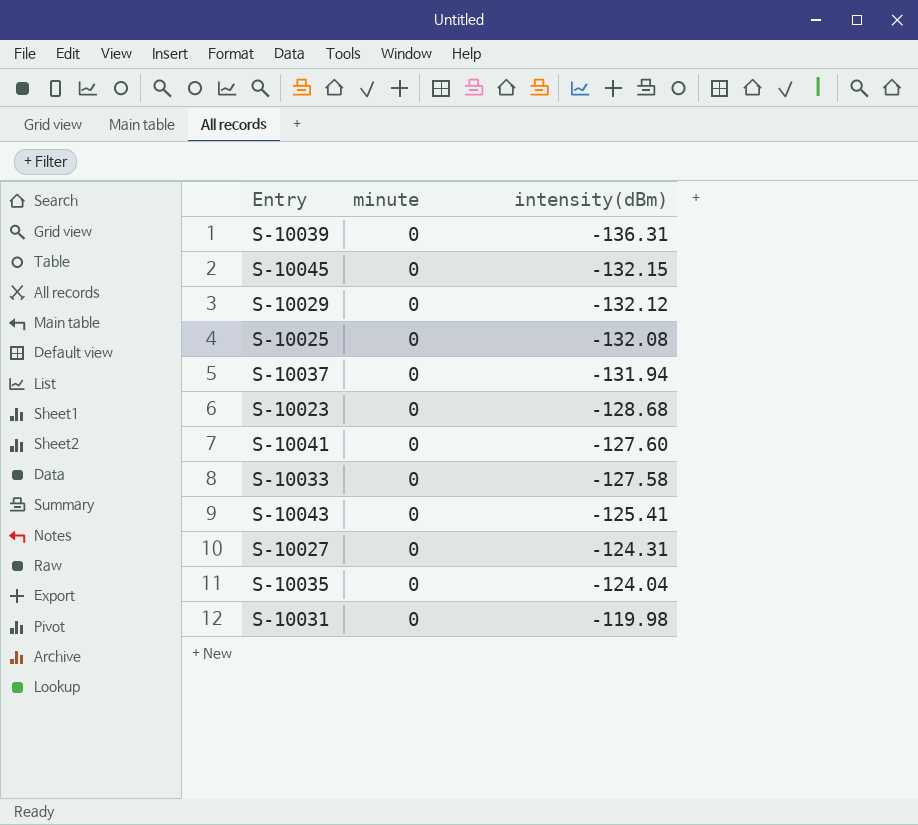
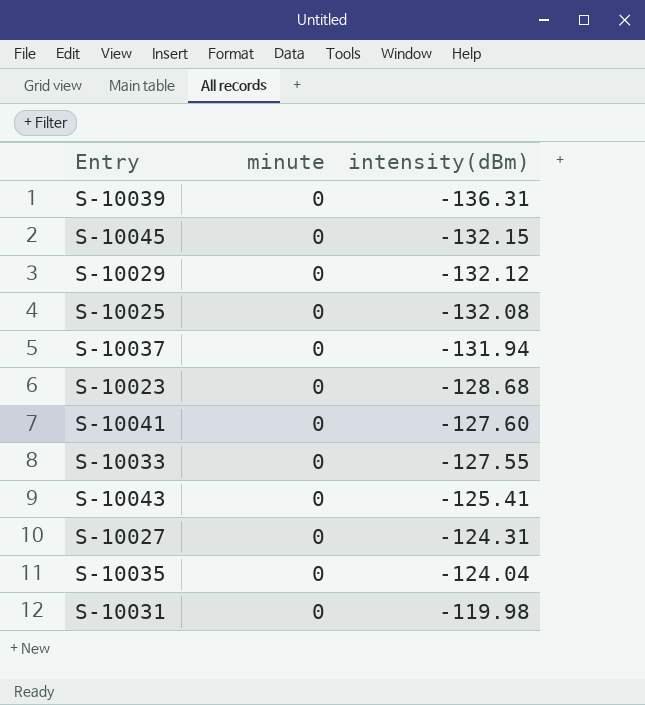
S-10033 | intensity(dBm): -127.58 -> -127.55

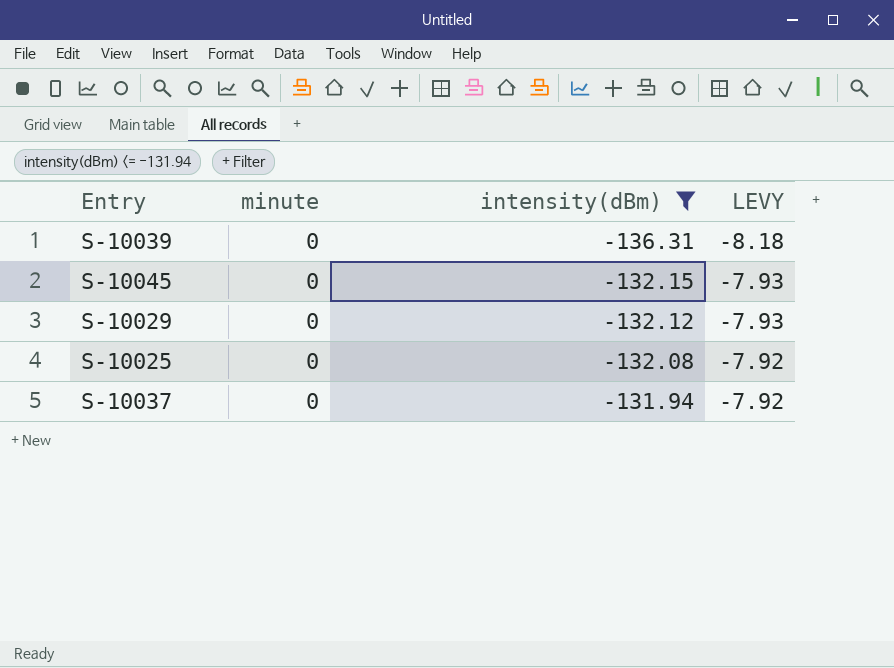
filter: none -> intensity(dBm) <= -131.94
column LEVY | formula: none -> [intensity(dBm)] * 0.06

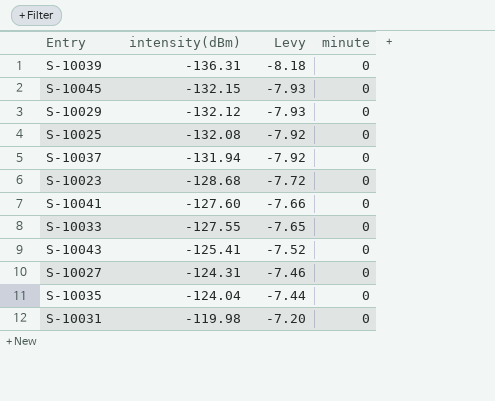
filter: intensity(dBm) <= -131.94 -> none
column name: LEVY -> Levy
column minute | position: 2 -> 4

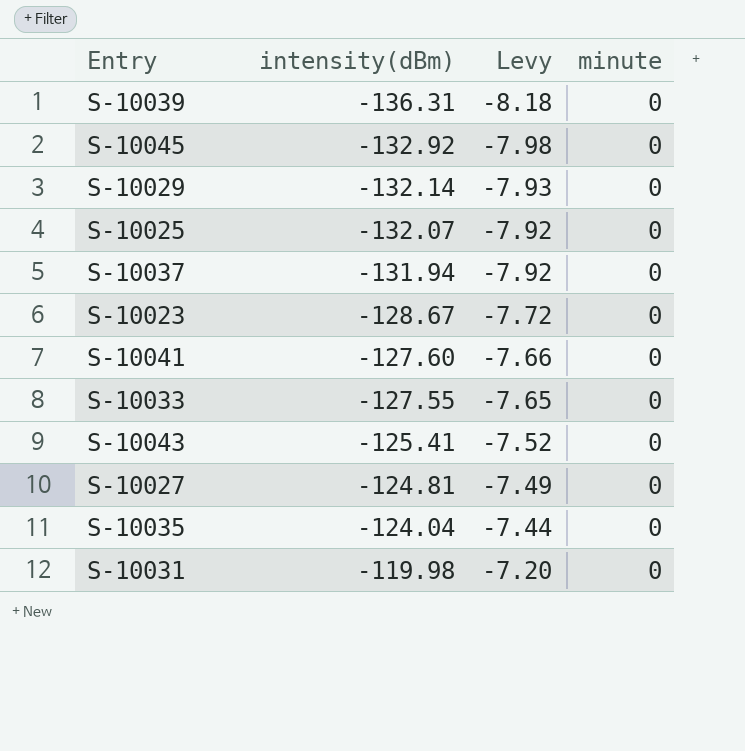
S-10045 | intensity(dBm): -132.15 -> -132.92
S-10045 | Levy: -7.93 -> -7.98
S-10029 | intensity(dBm): -132.12 -> -132.14
S-10025 | intensity(dBm): -132.08 -> -132.07
S-10023 | intensity(dBm): -128.68 -> -128.67
S-10027 | intensity(dBm): -124.31 -> -124.81
S-10027 | Levy: -7.46 -> -7.49

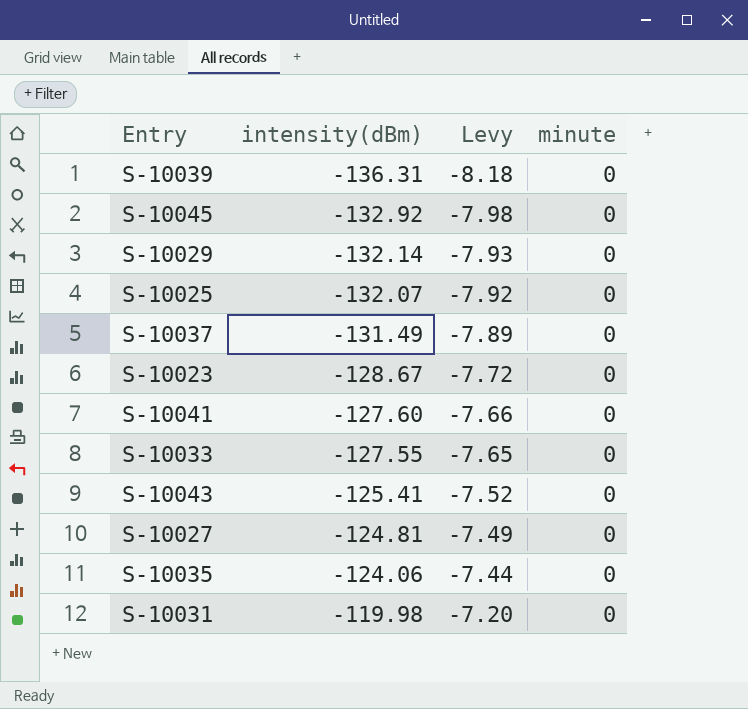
S-10037 | intensity(dBm): -131.94 -> -131.49
S-10037 | Levy: -7.92 -> -7.89
S-10035 | intensity(dBm): -124.04 -> -124.06

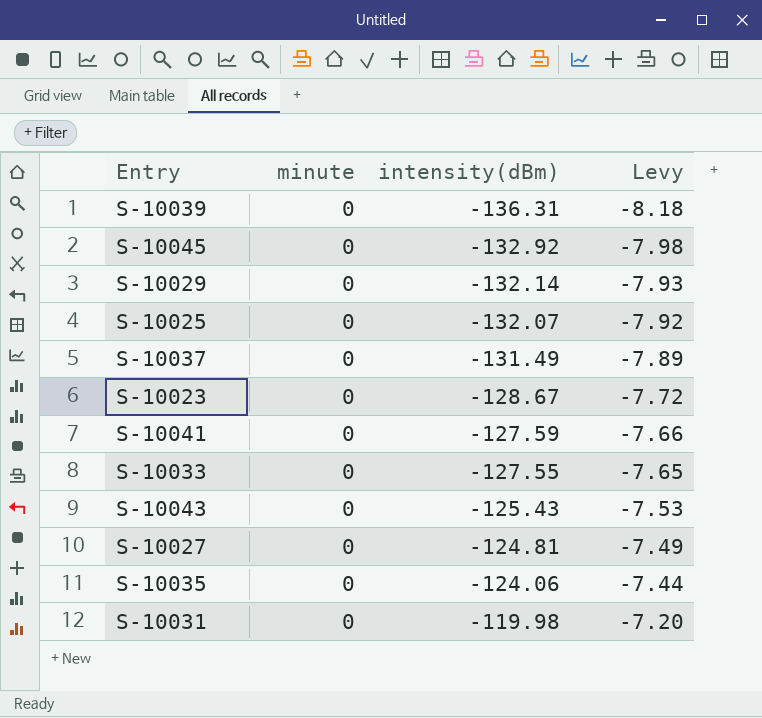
column minute | position: 4 -> 2
S-10041 | intensity(dBm): -127.60 -> -127.59
S-10043 | intensity(dBm): -125.41 -> -125.43
S-10043 | Levy: -7.52 -> -7.53

